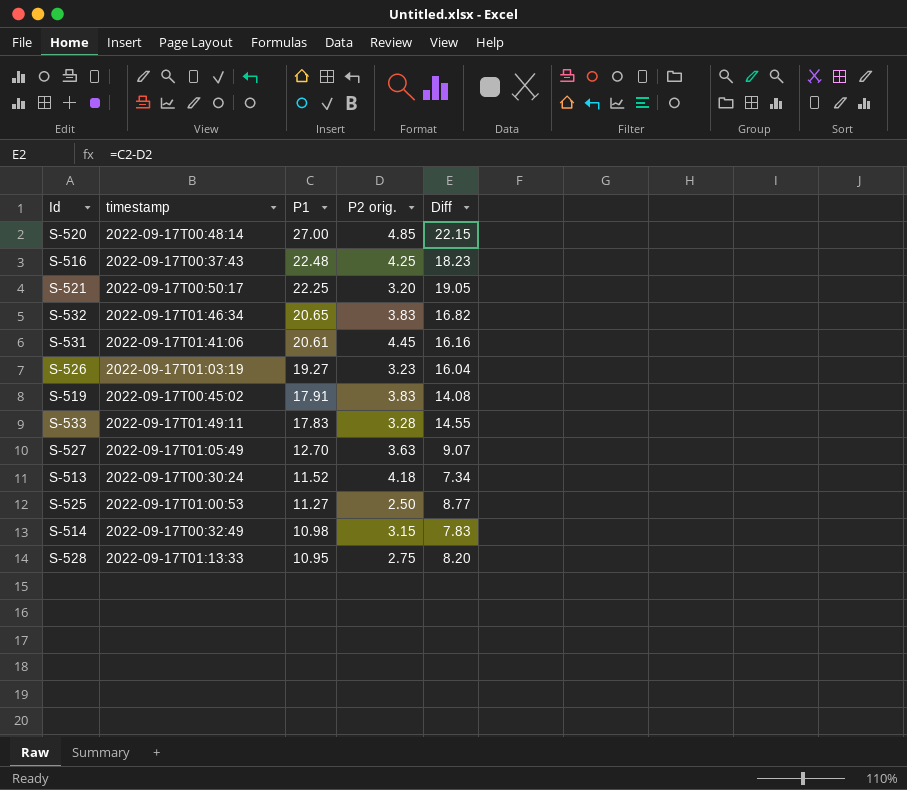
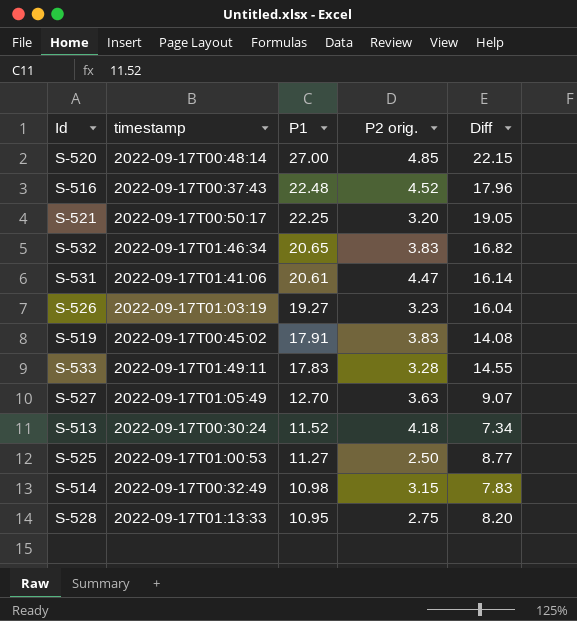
S-516 | P2 orig.: 4.25 -> 4.52
S-516 | Diff: 18.23 -> 17.96
S-531 | P2 orig.: 4.45 -> 4.47
S-531 | Diff: 16.16 -> 16.14

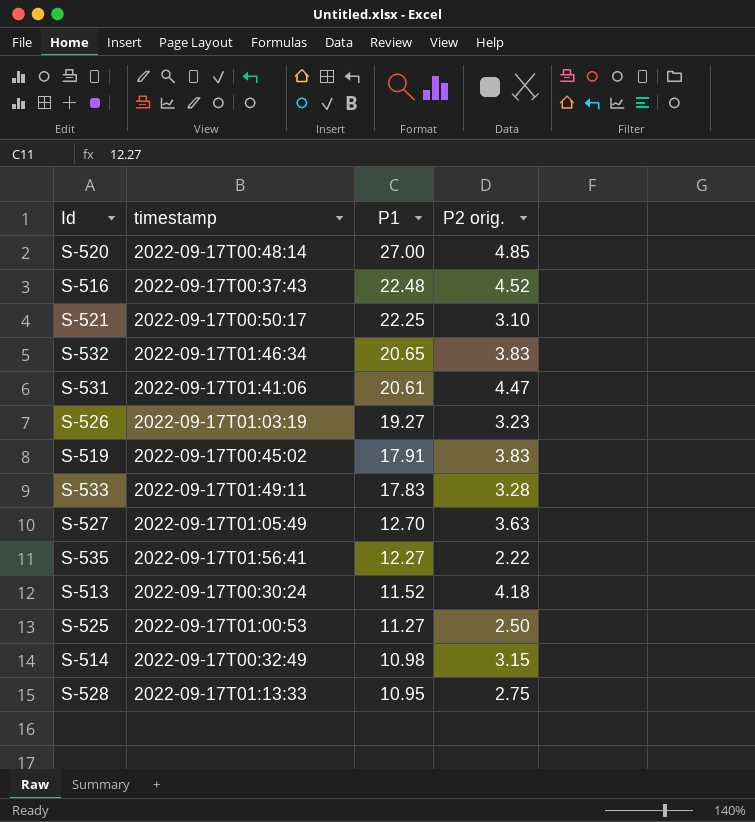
column Diff | formula: [P1] - [P2 orig.] -> none
S-521 | P2 orig.: 3.20 -> 3.10
row S-535: none -> 2022-09-17T01:56:41 | 12.27 | 2.22

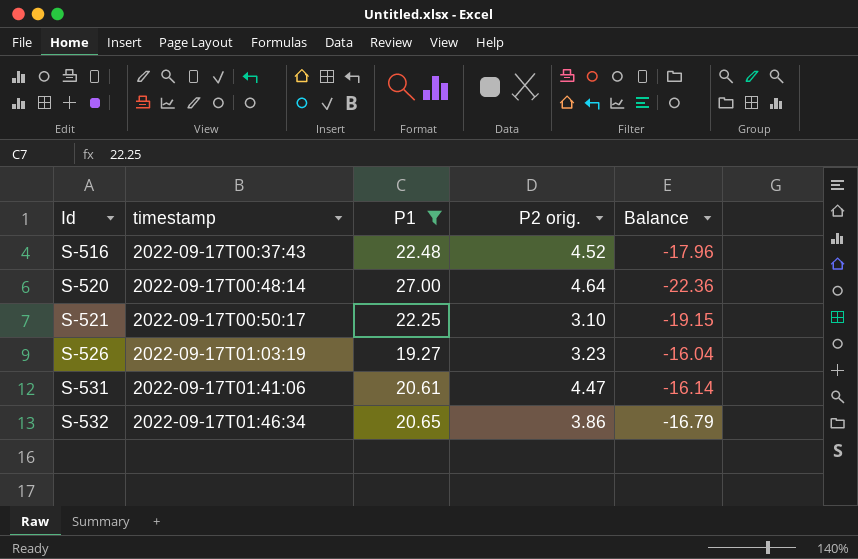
filter: none -> P1 >= 19.27
row order: P1 descending -> Id ascending
column Balance | formula: none -> [P2 orig.] - [P1]
S-520 | P2 orig.: 4.85 -> 4.64
S-532 | P2 orig.: 3.83 -> 3.86

